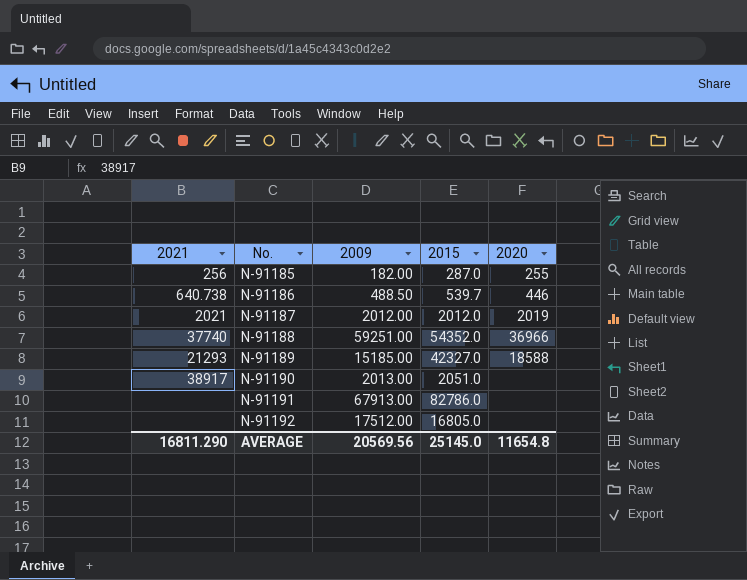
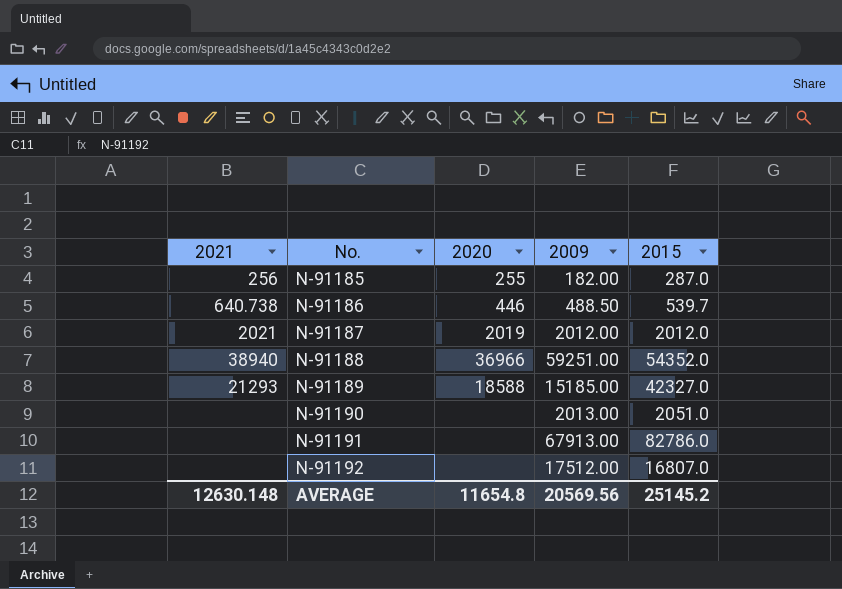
column 2020 | position: 5 -> 3
N-91188 | 2021: 37740 -> 38940
N-91190 | 2021: 38917 -> none
N-91192 | 2015: 16805.0 -> 16807.0
AVERAGE | 2021: 16811.290 -> 12630.148
AVERAGE | 2015: 25145.0 -> 25145.2

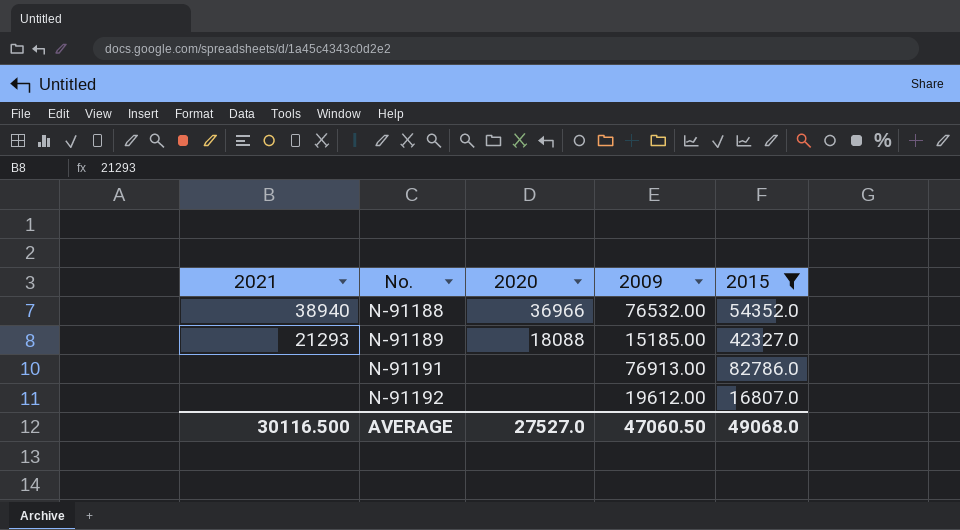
filter: none -> 2015 >= 16807.0
N-91188 | 2009: 59251.00 -> 76532.00
N-91189 | 2020: 18588 -> 18088
N-91191 | 2009: 67913.00 -> 76913.00
N-91192 | 2009: 17512.00 -> 19612.00
AVERAGE | 2021: 12630.148 -> 30116.500
AVERAGE | 2020: 11654.8 -> 27527.0
AVERAGE | 2009: 20569.56 -> 47060.50
AVERAGE | 2015: 25145.2 -> 49068.0

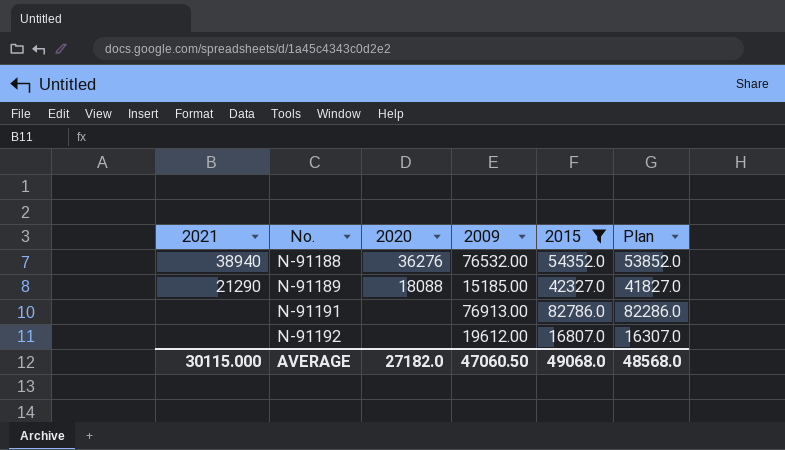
column Plan | formula: none -> [2015] - 500
N-91188 | 2020: 36966 -> 36276
N-91189 | 2021: 21293 -> 21290
AVERAGE | 2021: 30116.500 -> 30115.000
AVERAGE | 2020: 27527.0 -> 27182.0

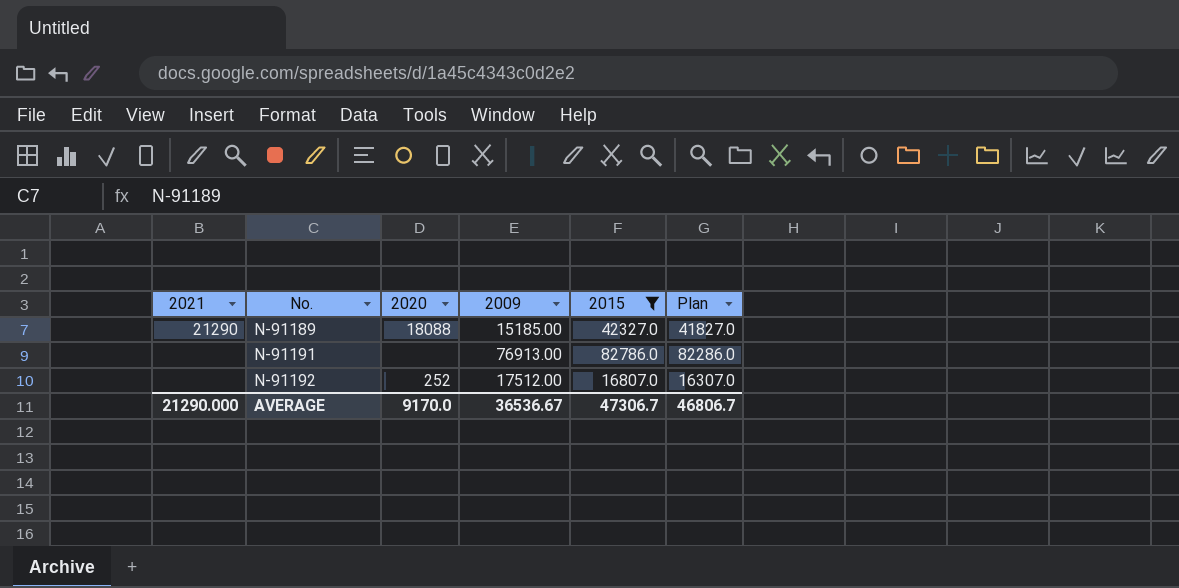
row N-91188: 38940 | 36276 | 76532.00 | 54352.0 | 53852.0 -> none
N-91192 | 2020: none -> 252
N-91192 | 2009: 19612.00 -> 17512.00
AVERAGE | 2021: 30115.000 -> 21290.000
AVERAGE | 2020: 27182.0 -> 9170.0
AVERAGE | 2009: 47060.50 -> 36536.67
AVERAGE | 2015: 49068.0 -> 47306.7
AVERAGE | Plan: 48568.0 -> 46806.7

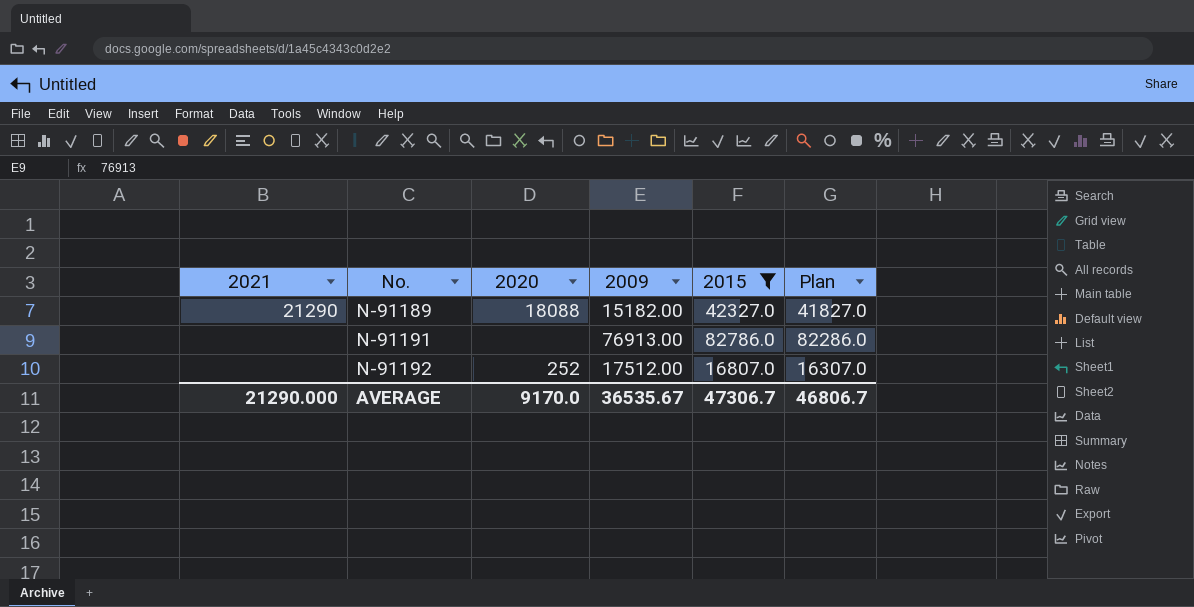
N-91189 | 2009: 15185.00 -> 15182.00
AVERAGE | 2009: 36536.67 -> 36535.67

